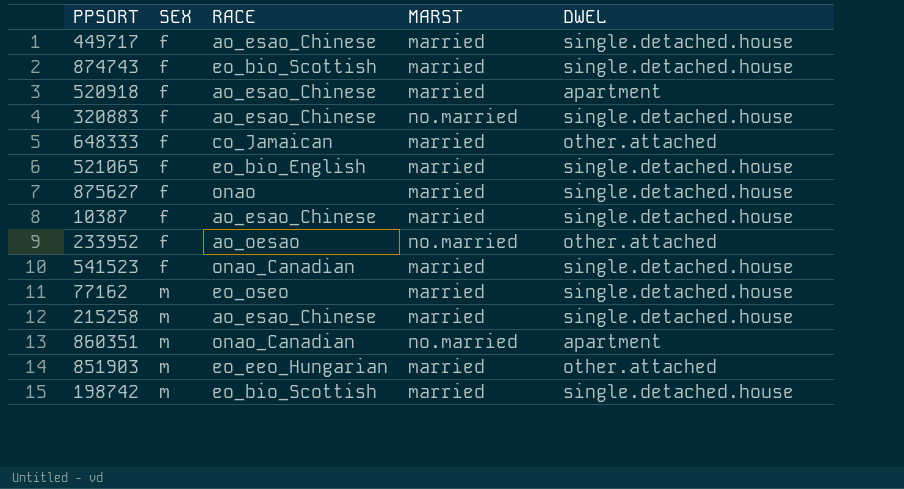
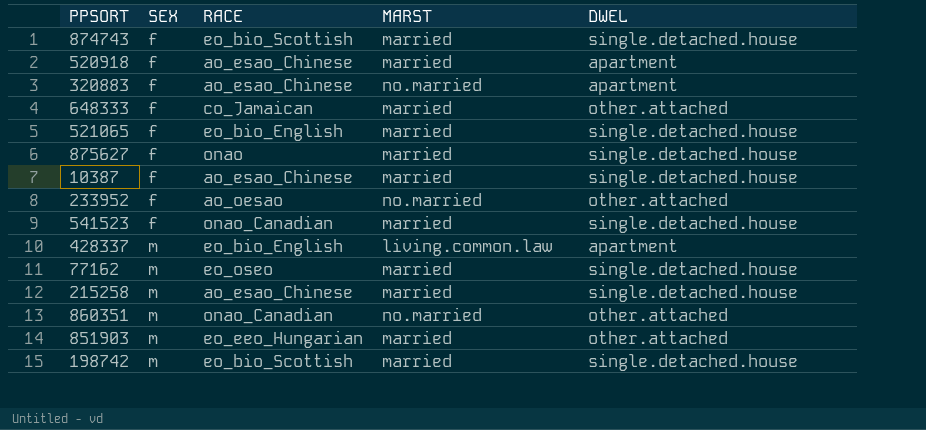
row 449717: f | ao_esao_Chinese | married | single.detached.house -> none
320883 | DWEL: single.detached.house -> apartment
row 428337: none -> m | eo_bio_English | living.common.law | apartment
860351 | DWEL: apartment -> other.attached

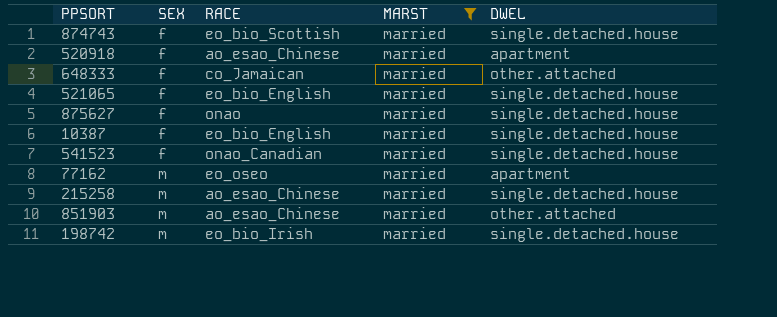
filter: none -> MARST = married
10387 | RACE: ao_esao_Chinese -> eo_bio_English
77162 | DWEL: single.detached.house -> apartment
851903 | RACE: eo_eeo_Hungarian -> ao_esao_Chinese
198742 | RACE: eo_bio_Scottish -> eo_bio_Irish

